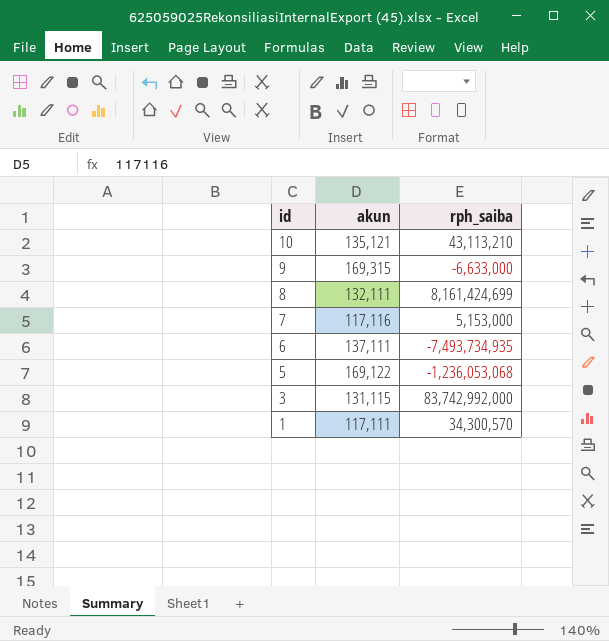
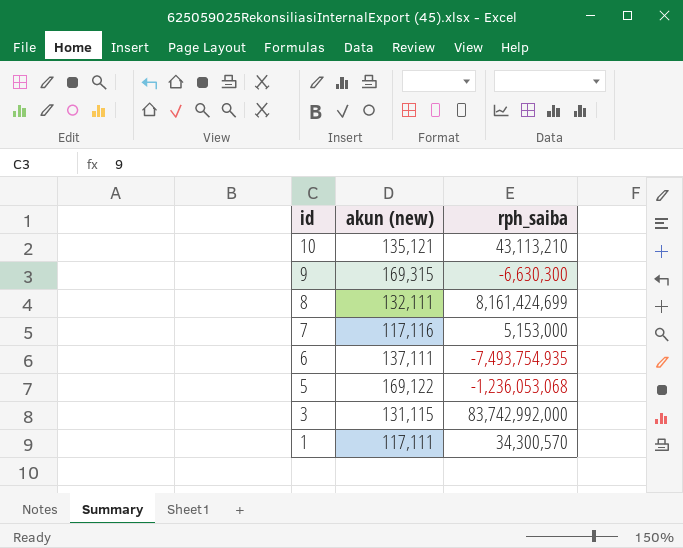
column name: akun -> akun (new)
9 | rph_saiba: -6,633,000 -> -6,630,300
6 | rph_saiba: -7,493,734,935 -> -7,493,754,935

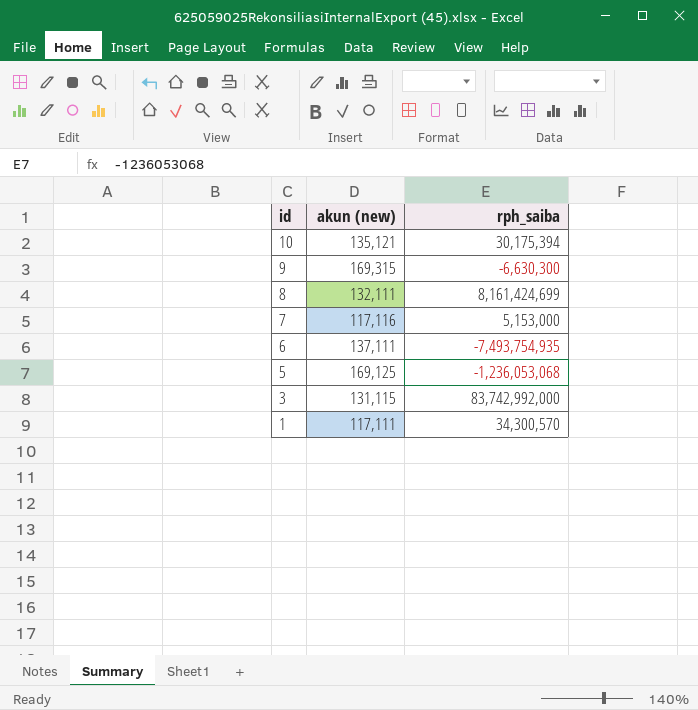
10 | rph_saiba: 43,113,210 -> 30,175,394
5 | akun (new): 169,122 -> 169,125

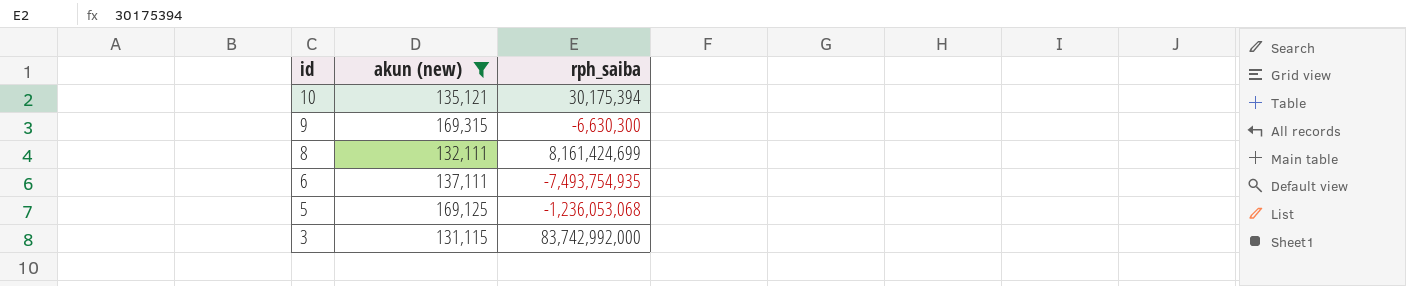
filter: none -> akun (new) >= 131,115

